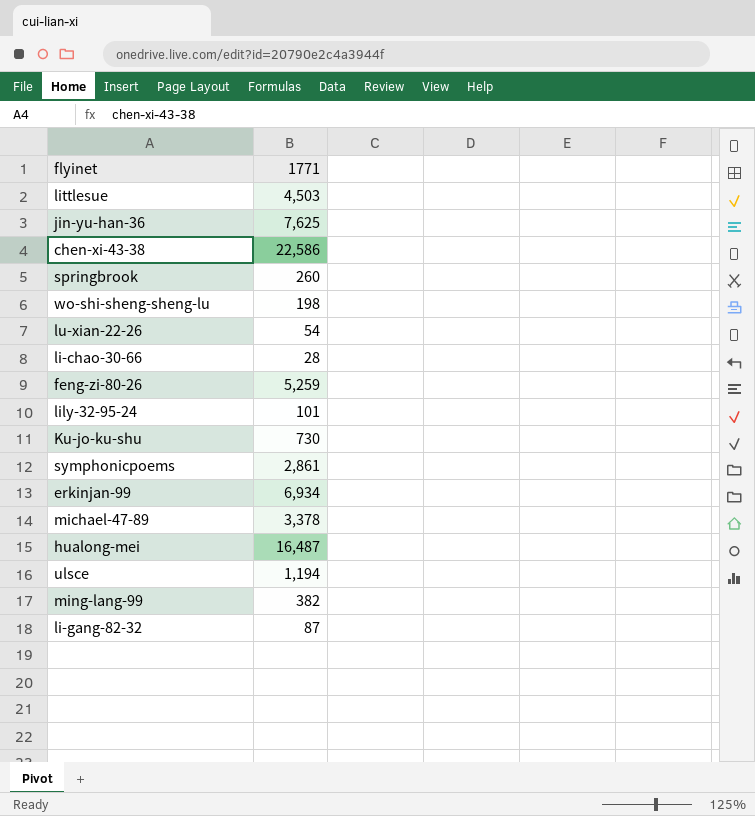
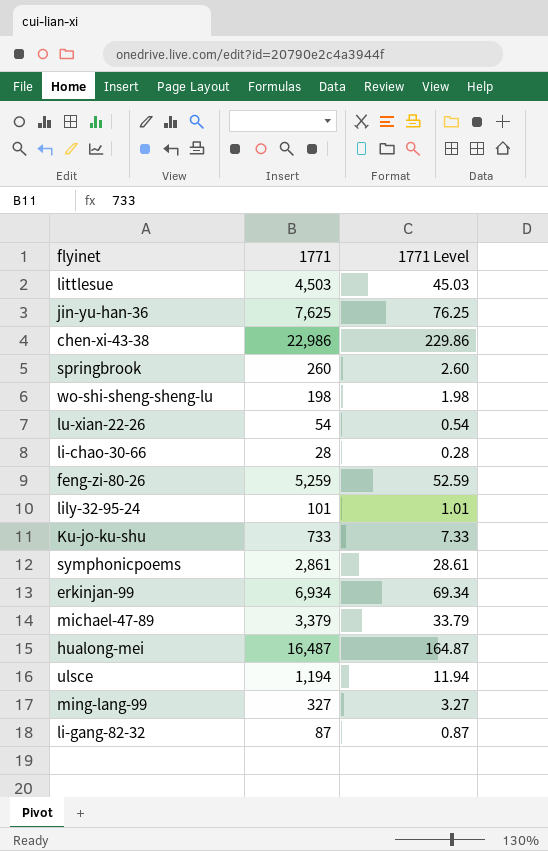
column 1771 Level | formula: none -> [1771] * 0.01
chen-xi-43-38 | 1771: 22,586 -> 22,986
Ku-jo-ku-shu | 1771: 730 -> 733
michael-47-89 | 1771: 3,378 -> 3,379
ming-lang-99 | 1771: 382 -> 327

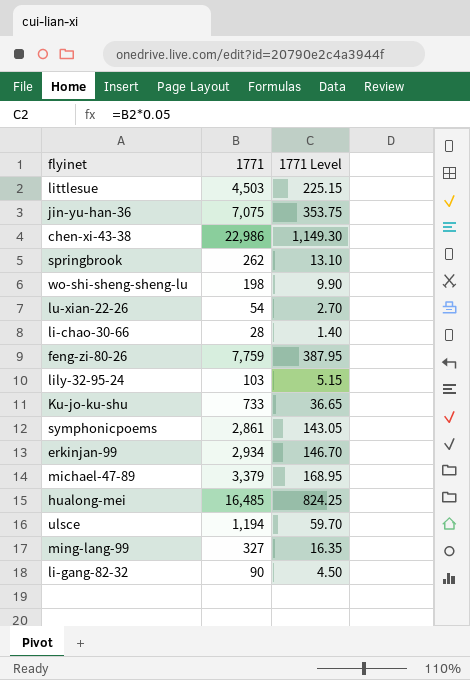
column 1771 Level | formula: [1771] * 0.01 -> [1771] * 0.05
jin-yu-han-36 | 1771: 7,625 -> 7,075
springbrook | 1771: 260 -> 262
feng-zi-80-26 | 1771: 5,259 -> 7,759
lily-32-95-24 | 1771: 101 -> 103
erkinjan-99 | 1771: 6,934 -> 2,934
hualong-mei | 1771: 16,487 -> 16,485
li-gang-82-32 | 1771: 87 -> 90

